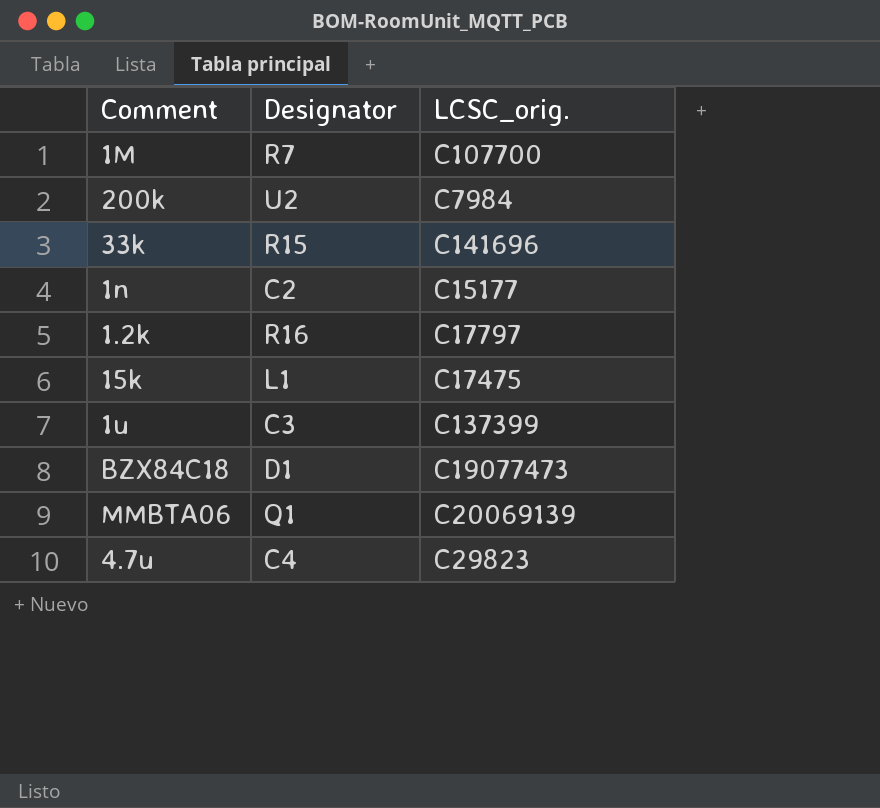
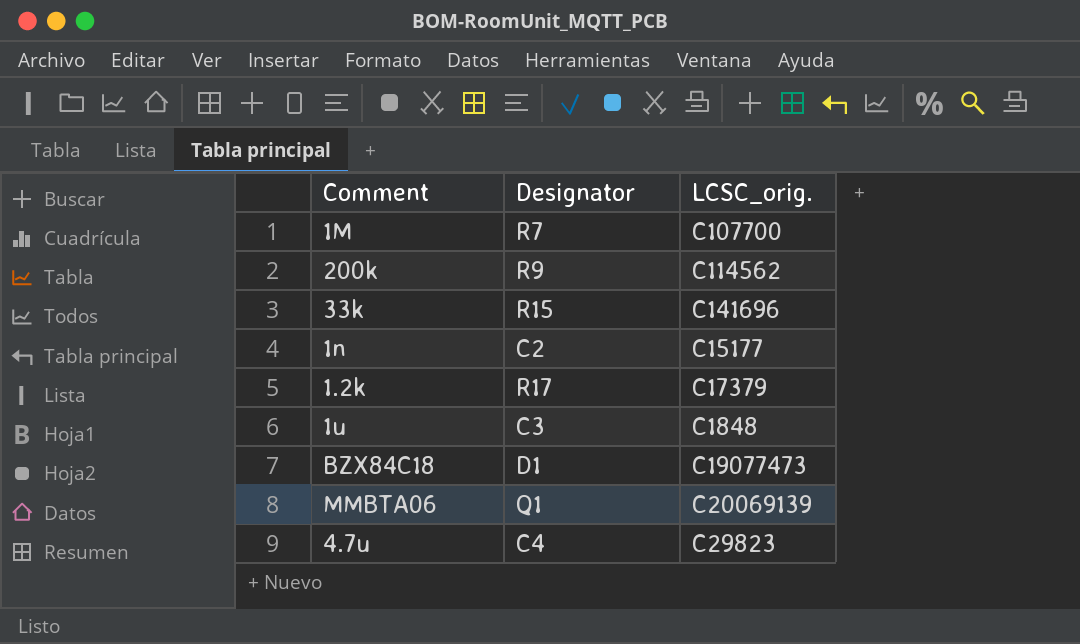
row 15k: L1 | C17475 -> none
200k | Designator: U2 -> R9
200k | LCSC_orig.: C7984 -> C114562
1.2k | Designator: R16 -> R17
1.2k | LCSC_orig.: C17797 -> C17379
1u | LCSC_orig.: C137399 -> C1848

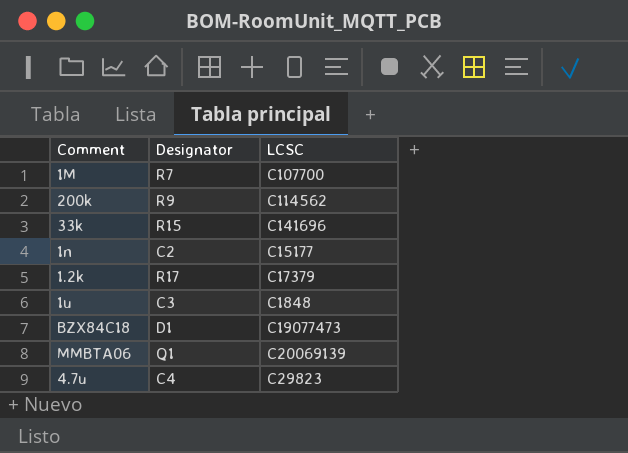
column name: LCSC_orig. -> LCSC

